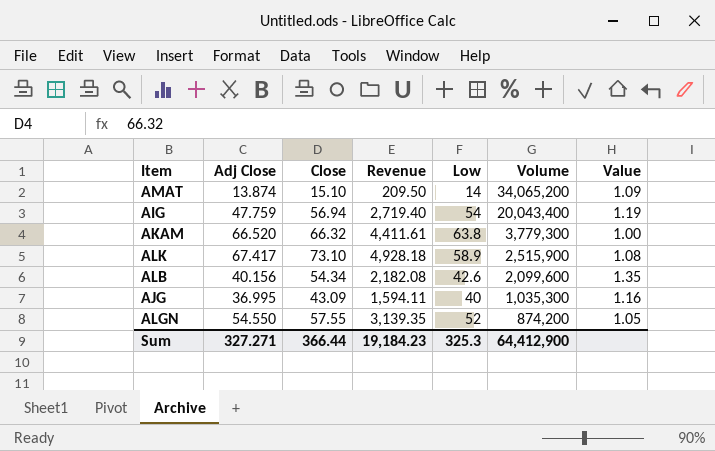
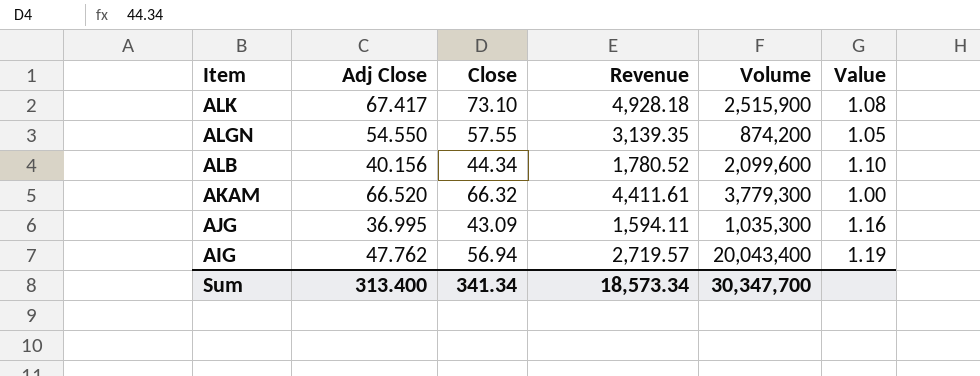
row order: Volume descending -> Item descending
column Low | position: 5 -> none
row AMAT: 13.874 | 15.10 | 209.50 | 14 | 34,065,200 | 1.09 -> none
ALB | Close: 54.34 -> 44.34
ALB | Revenue: 2,182.08 -> 1,780.52
ALB | Value: 1.35 -> 1.10
AIG | Adj Close: 47.759 -> 47.762
AIG | Revenue: 2,719.40 -> 2,719.57
Sum | Adj Close: 327.271 -> 313.400
Sum | Close: 366.44 -> 341.34
Sum | Revenue: 19,184.23 -> 18,573.34
Sum | Volume: 64,412,900 -> 30,347,700

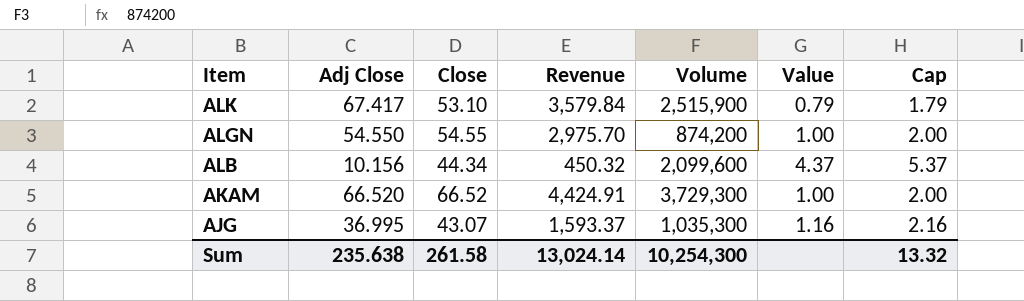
column Cap | formula: none -> [Value] + 1
row AIG: 47.762 | 56.94 | 2,719.57 | 20,043,400 | 1.19 -> none
ALK | Close: 73.10 -> 53.10
ALK | Revenue: 4,928.18 -> 3,579.84
ALK | Value: 1.08 -> 0.79
ALGN | Close: 57.55 -> 54.55
ALGN | Revenue: 3,139.35 -> 2,975.70
ALGN | Value: 1.05 -> 1.00
ALB | Adj Close: 40.156 -> 10.156
ALB | Revenue: 1,780.52 -> 450.32
ALB | Value: 1.10 -> 4.37
AKAM | Close: 66.32 -> 66.52
AKAM | Revenue: 4,411.61 -> 4,424.91
AKAM | Volume: 3,779,300 -> 3,729,300
AJG | Close: 43.09 -> 43.07
AJG | Revenue: 1,594.11 -> 1,593.37
Sum | Adj Close: 313.400 -> 235.638
Sum | Close: 341.34 -> 261.58
Sum | Revenue: 18,573.34 -> 13,024.14
Sum | Volume: 30,347,700 -> 10,254,300

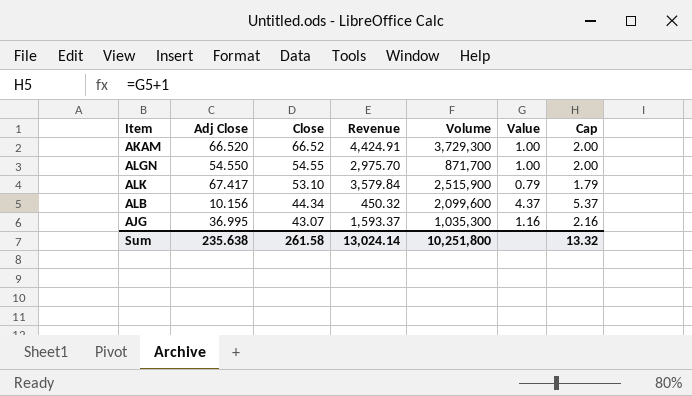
row order: Item descending -> Close descending
ALGN | Volume: 874,200 -> 871,700
Sum | Volume: 10,254,300 -> 10,251,800

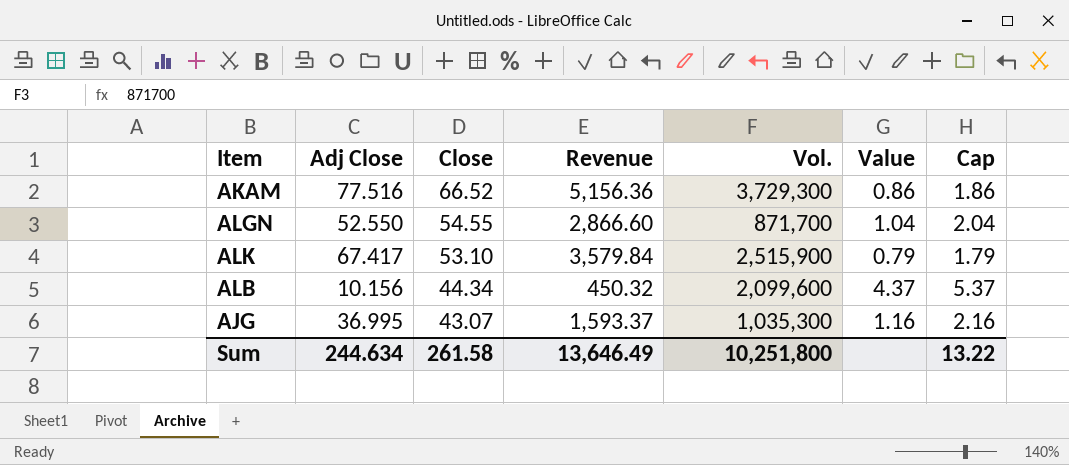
column name: Volume -> Vol.
AKAM | Adj Close: 66.520 -> 77.516
AKAM | Revenue: 4,424.91 -> 5,156.36
AKAM | Value: 1.00 -> 0.86
AKAM | Cap: 2.00 -> 1.86
ALGN | Adj Close: 54.550 -> 52.550
ALGN | Revenue: 2,975.70 -> 2,866.60
ALGN | Value: 1.00 -> 1.04
ALGN | Cap: 2.00 -> 2.04
Sum | Adj Close: 235.638 -> 244.634
Sum | Revenue: 13,024.14 -> 13,646.49
Sum | Cap: 13.32 -> 13.22

